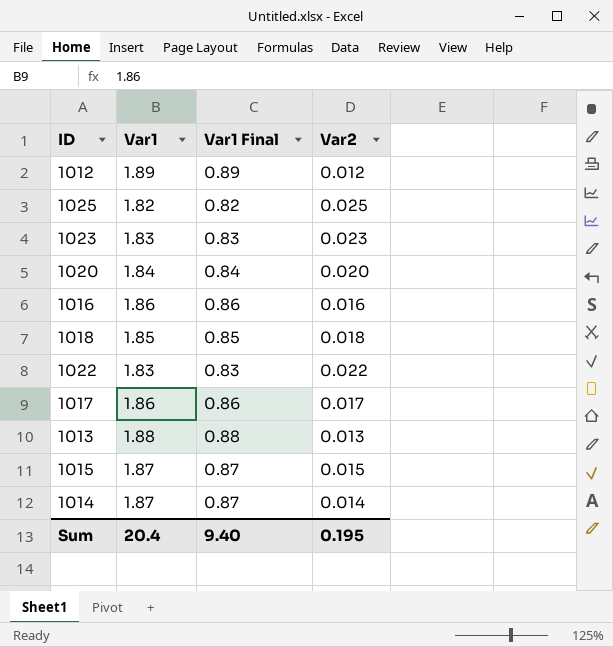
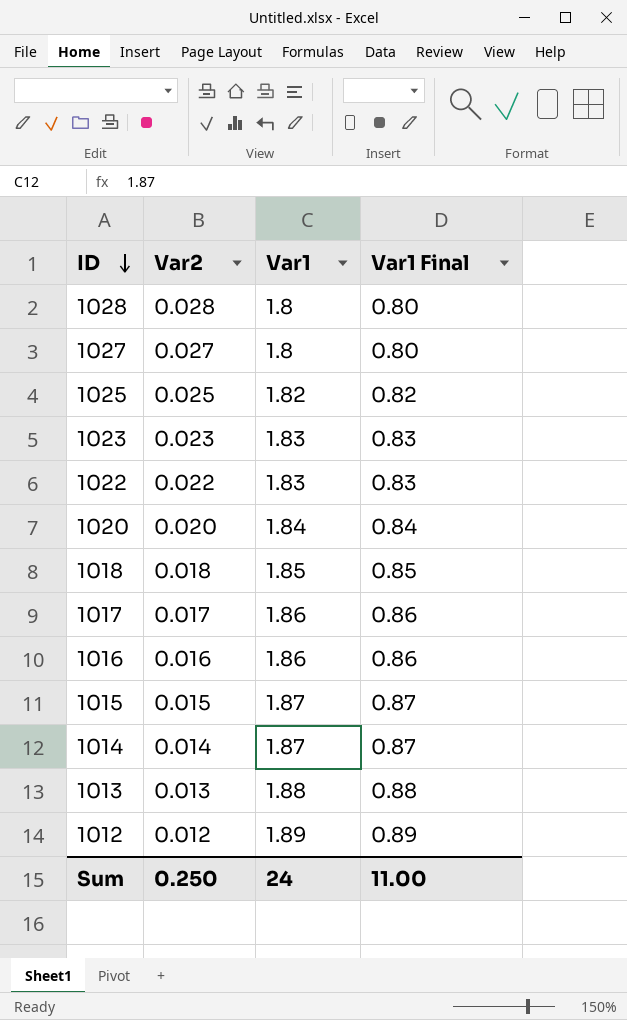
row order: none -> ID descending
column Var2 | position: 4 -> 2
row 1028: none -> 0.028 | 1.8 | 0.80
row 1027: none -> 0.027 | 1.8 | 0.80
Sum | Var2: 0.195 -> 0.250
Sum | Var1: 20.4 -> 24
Sum | Var1 Final: 9.40 -> 11.00

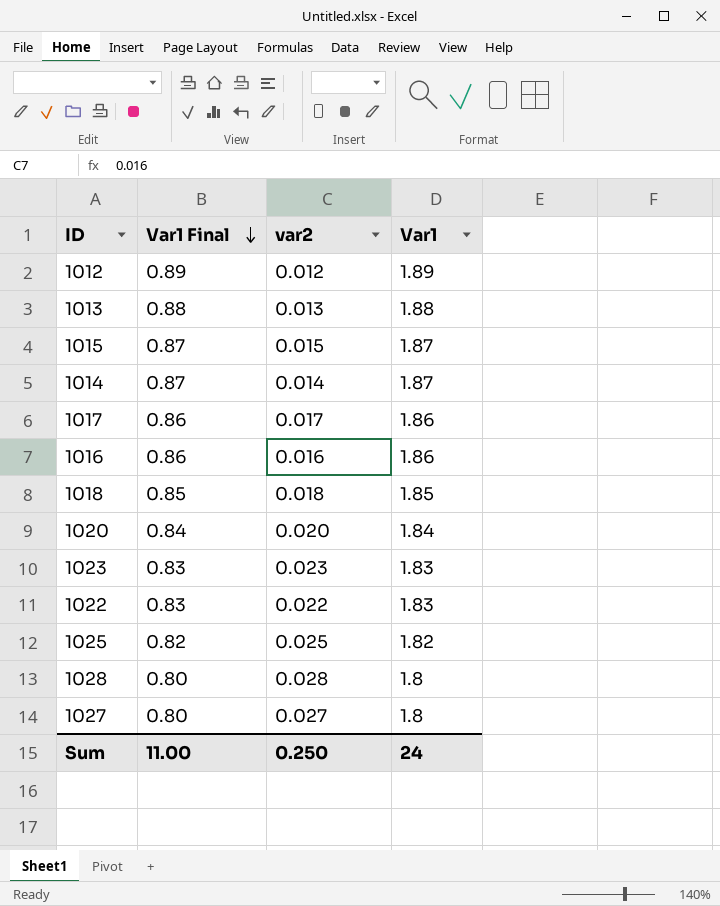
row order: ID descending -> Var1 Final descending
column Var1 Final | position: 4 -> 2
column name: Var2 -> var2

